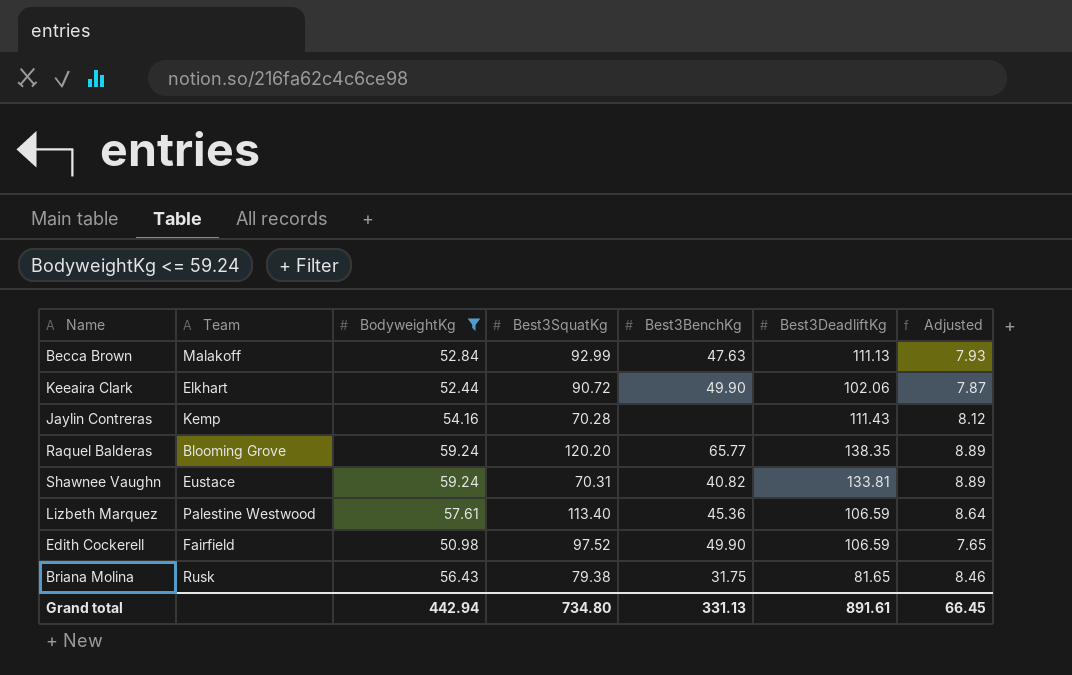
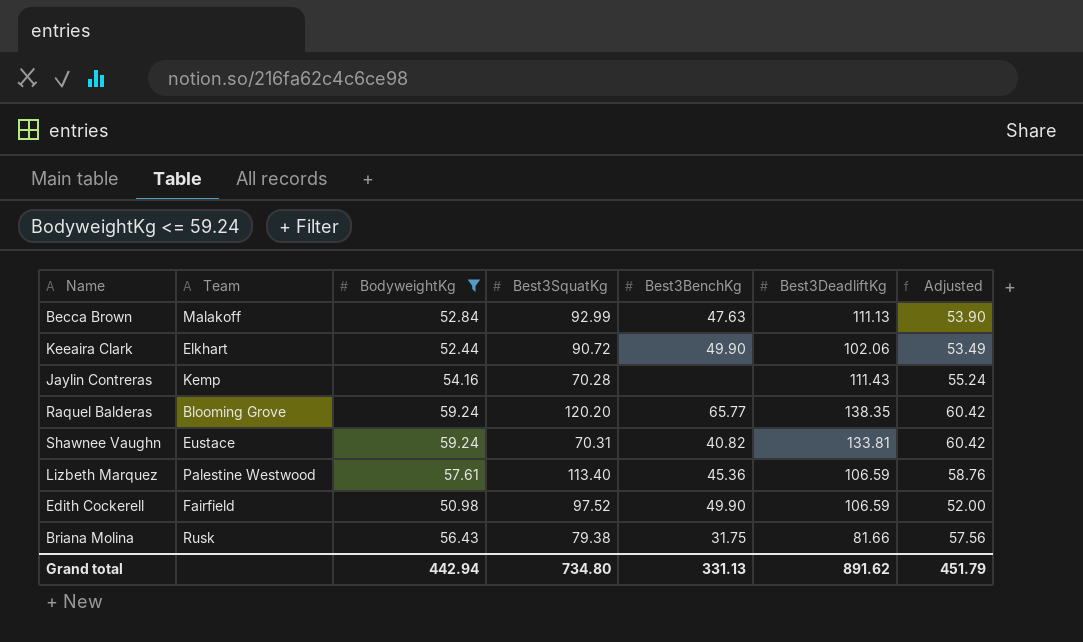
column Adjusted | formula: [BodyweightKg] * 0.15 -> [BodyweightKg] * 1.02
Briana Molina | Best3DeadliftKg: 81.65 -> 81.66
Grand total | Best3DeadliftKg: 891.61 -> 891.62
Grand total | Adjusted: 66.45 -> 451.79

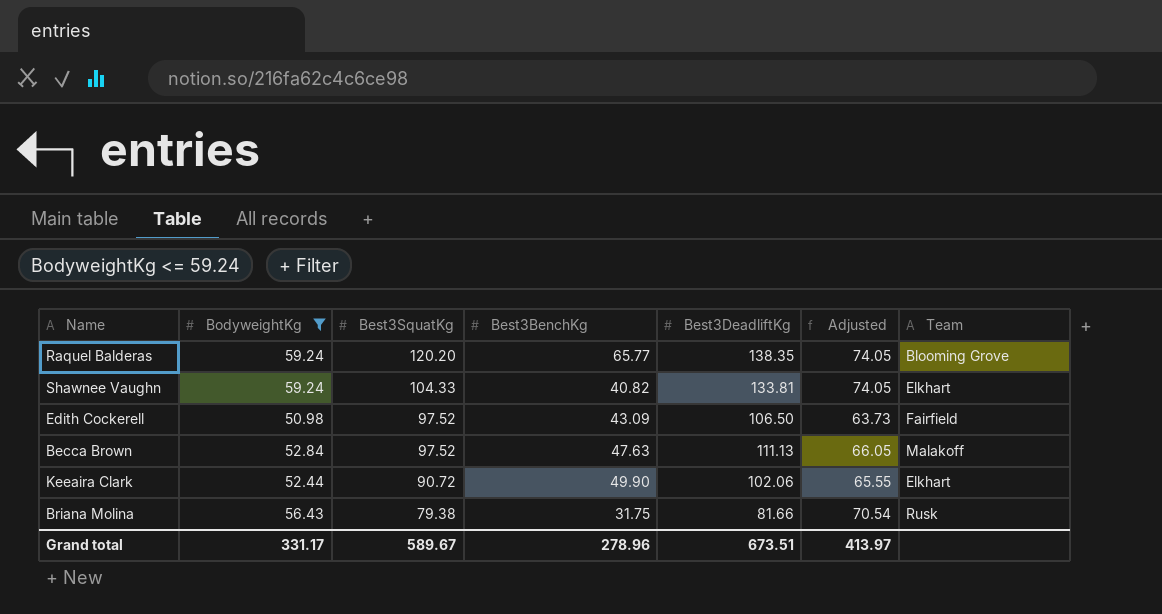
row order: none -> Best3SquatKg descending
column Adjusted | formula: [BodyweightKg] * 1.02 -> [BodyweightKg] * 1.25
column Team | position: 2 -> 7
row Jaylin Contreras: Kemp | 54.16 | 70.28 | none | 111.43 | 55.24 -> none
row Lizbeth Marquez: Palestine Westwood | 57.61 | 113.40 | 45.36 | 106.59 | 58.76 -> none
Shawnee Vaughn | Best3SquatKg: 70.31 -> 104.33
Shawnee Vaughn | Team: Eustace -> Elkhart
Edith Cockerell | Best3BenchKg: 49.90 -> 43.09
Edith Cockerell | Best3DeadliftKg: 106.59 -> 106.50
Becca Brown | Best3SquatKg: 92.99 -> 97.52
Grand total | BodyweightKg: 442.94 -> 331.17
Grand total | Best3SquatKg: 734.80 -> 589.67
Grand total | Best3BenchKg: 331.13 -> 278.96
Grand total | Best3DeadliftKg: 891.62 -> 673.51
Grand total | Adjusted: 451.79 -> 413.97

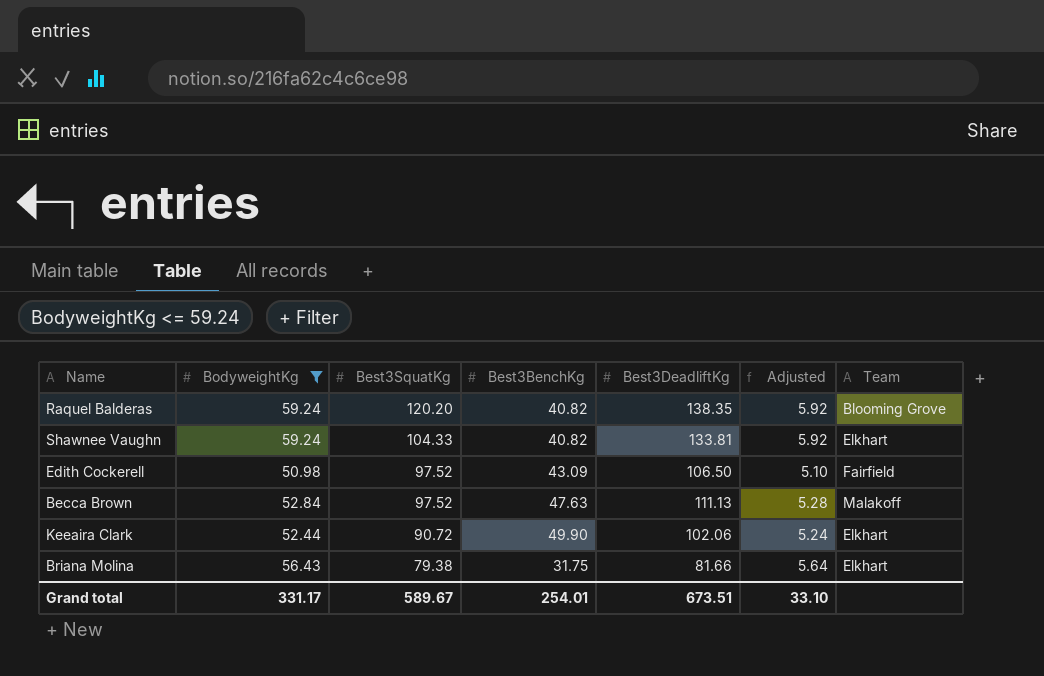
column Adjusted | formula: [BodyweightKg] * 1.25 -> [BodyweightKg] * 0.1
Raquel Balderas | Best3BenchKg: 65.77 -> 40.82
Briana Molina | Team: Rusk -> Elkhart
Grand total | Best3BenchKg: 278.96 -> 254.01
Grand total | Adjusted: 413.97 -> 33.10

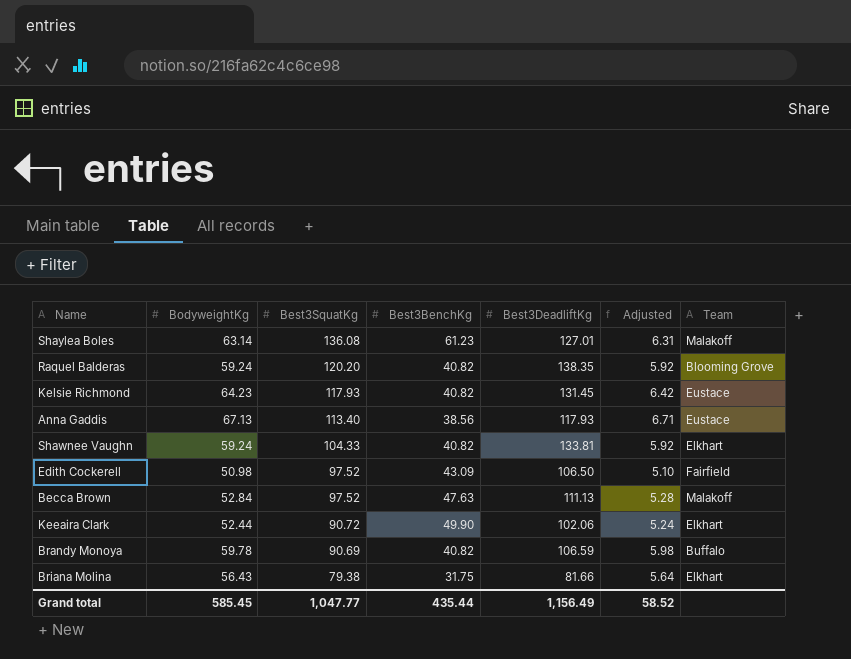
filter: BodyweightKg <= 59.24 -> none
Grand total | BodyweightKg: 331.17 -> 585.45
Grand total | Best3SquatKg: 589.67 -> 1,047.77
Grand total | Best3BenchKg: 254.01 -> 435.44
Grand total | Best3DeadliftKg: 673.51 -> 1,156.49
Grand total | Adjusted: 33.10 -> 58.52

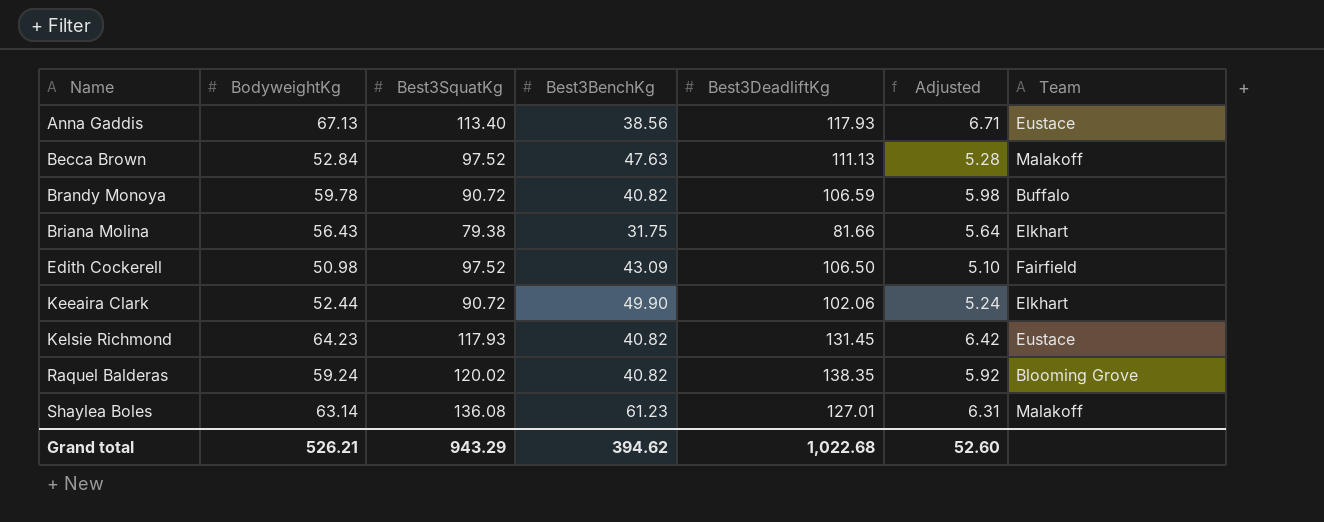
row order: Best3SquatKg descending -> Name ascending
row Shawnee Vaughn: 59.24 | 104.33 | 40.82 | 133.81 | 5.92 | Elkhart -> none
Brandy Monoya | Best3SquatKg: 90.69 -> 90.72
Raquel Balderas | Best3SquatKg: 120.20 -> 120.02
Grand total | BodyweightKg: 585.45 -> 526.21
Grand total | Best3SquatKg: 1,047.77 -> 943.29
Grand total | Best3BenchKg: 435.44 -> 394.62
Grand total | Best3DeadliftKg: 1,156.49 -> 1,022.68
Grand total | Adjusted: 58.52 -> 52.60

